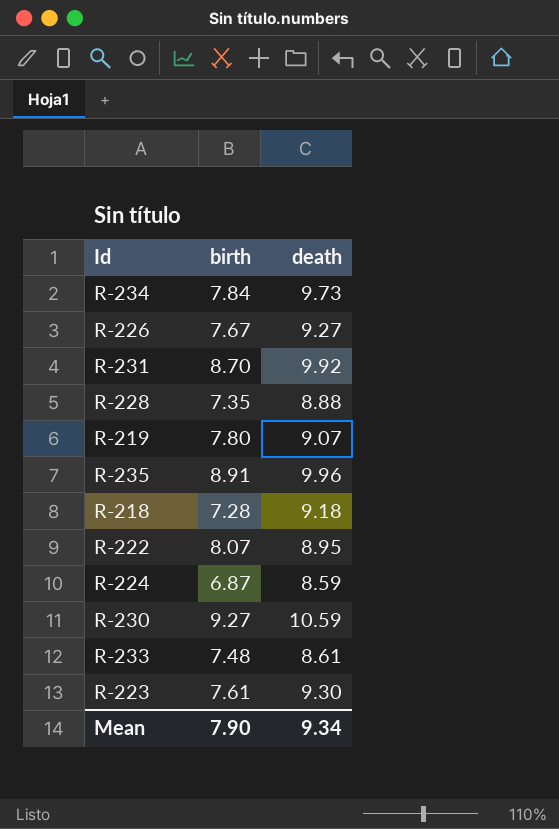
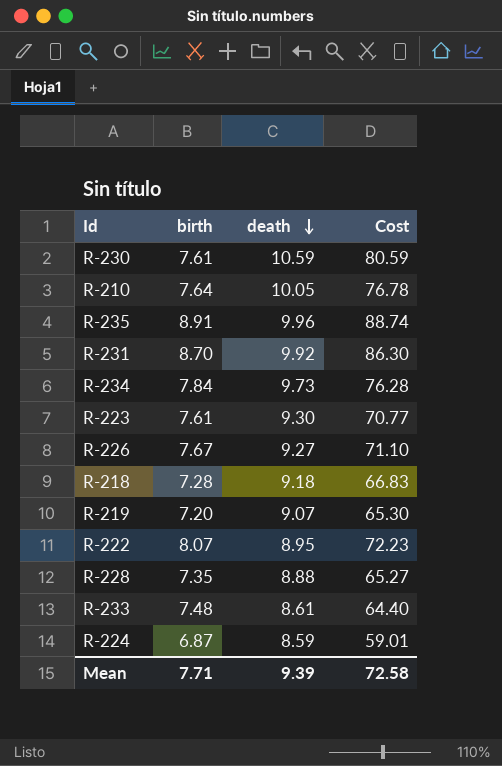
row order: none -> death descending
column Cost | formula: none -> [birth] * [death]
R-230 | birth: 9.27 -> 7.61
row R-210: none -> 7.64 | 10.05 | 76.78
R-219 | birth: 7.80 -> 7.20
Mean | birth: 7.90 -> 7.71
Mean | death: 9.34 -> 9.39

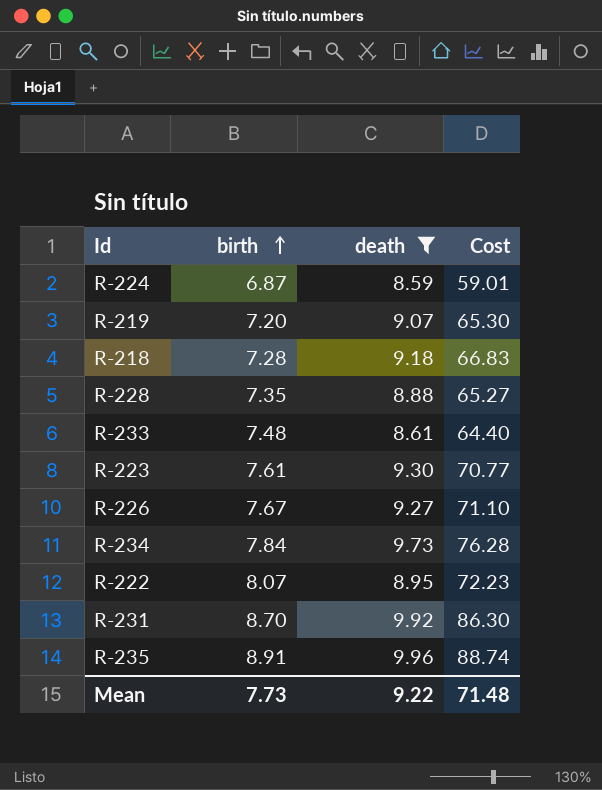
filter: none -> death <= 9.96
row order: death descending -> birth ascending
Mean | birth: 7.71 -> 7.73
Mean | death: 9.39 -> 9.22
Mean | Cost: 72.58 -> 71.48

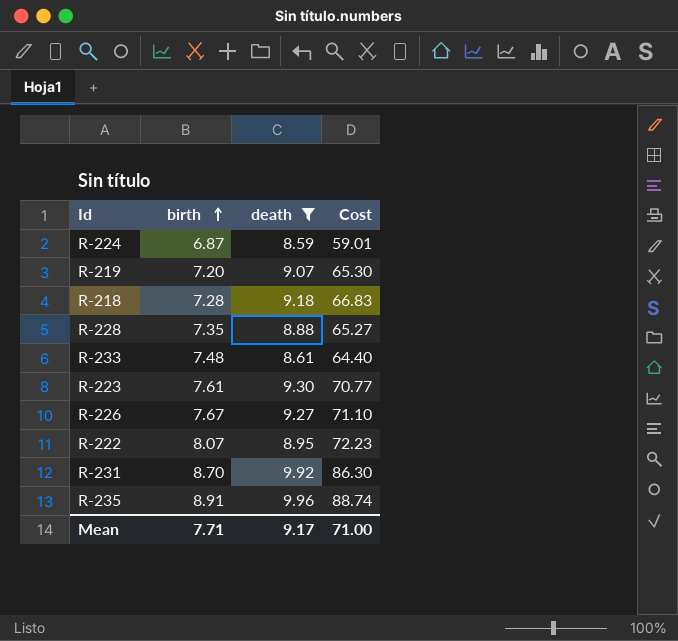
row R-234: 7.84 | 9.73 | 76.28 -> none
Mean | birth: 7.73 -> 7.71
Mean | death: 9.22 -> 9.17
Mean | Cost: 71.48 -> 71.00

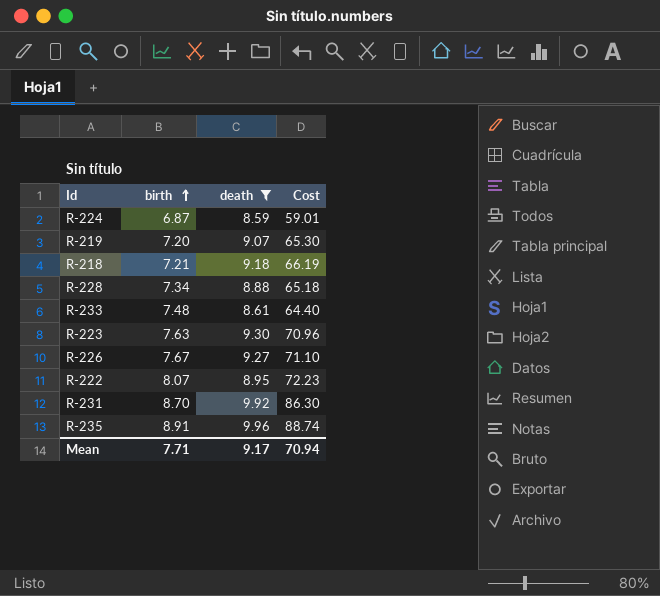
R-218 | birth: 7.28 -> 7.21
R-218 | Cost: 66.83 -> 66.19
R-228 | birth: 7.35 -> 7.34
R-228 | Cost: 65.27 -> 65.18
R-223 | birth: 7.61 -> 7.63
R-223 | Cost: 70.77 -> 70.96
Mean | Cost: 71.00 -> 70.94

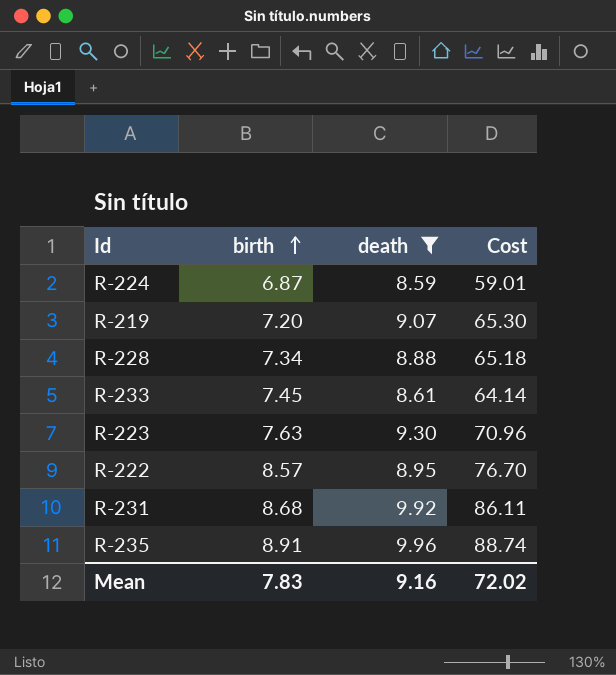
row R-218: 7.21 | 9.18 | 66.19 -> none
row R-226: 7.67 | 9.27 | 71.10 -> none
R-233 | birth: 7.48 -> 7.45
R-233 | Cost: 64.40 -> 64.14
R-222 | birth: 8.07 -> 8.57
R-222 | Cost: 72.23 -> 76.70
R-231 | birth: 8.70 -> 8.68
R-231 | Cost: 86.30 -> 86.11
Mean | birth: 7.71 -> 7.83
Mean | death: 9.17 -> 9.16
Mean | Cost: 70.94 -> 72.02

